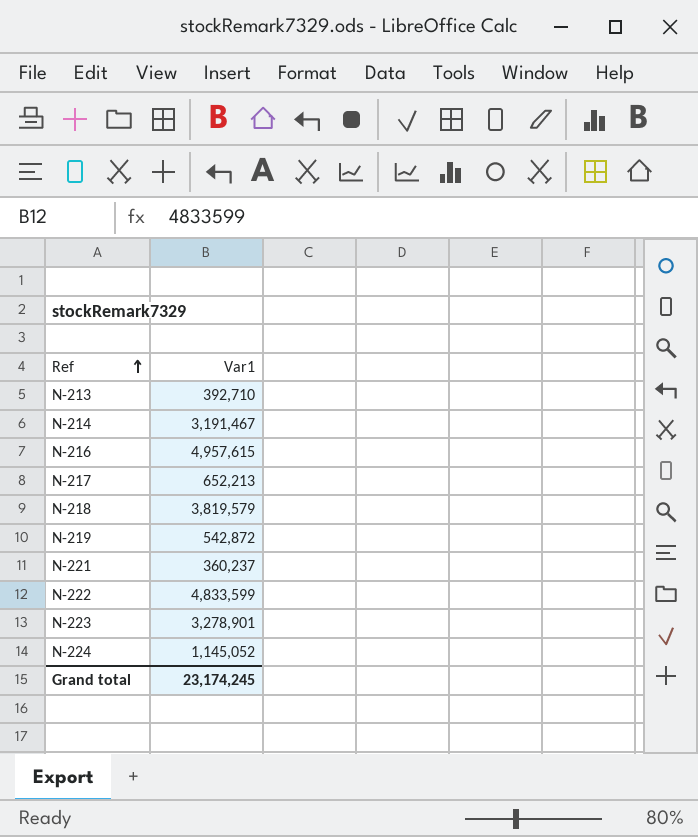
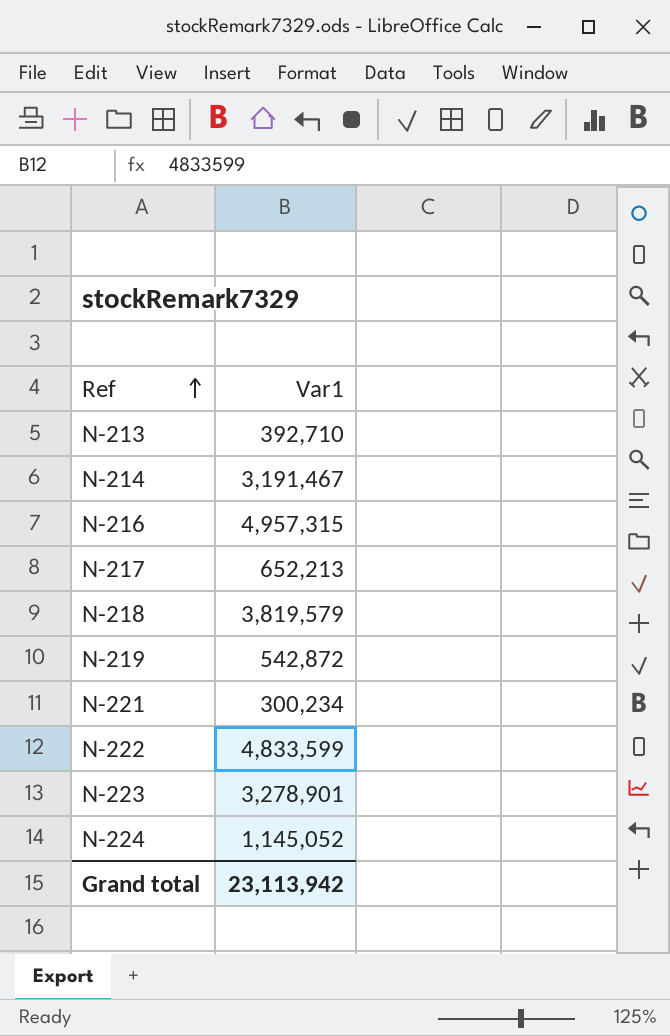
N-216 | Var1: 4,957,615 -> 4,957,315
N-221 | Var1: 360,237 -> 300,234
Grand total | Var1: 23,174,245 -> 23,113,942

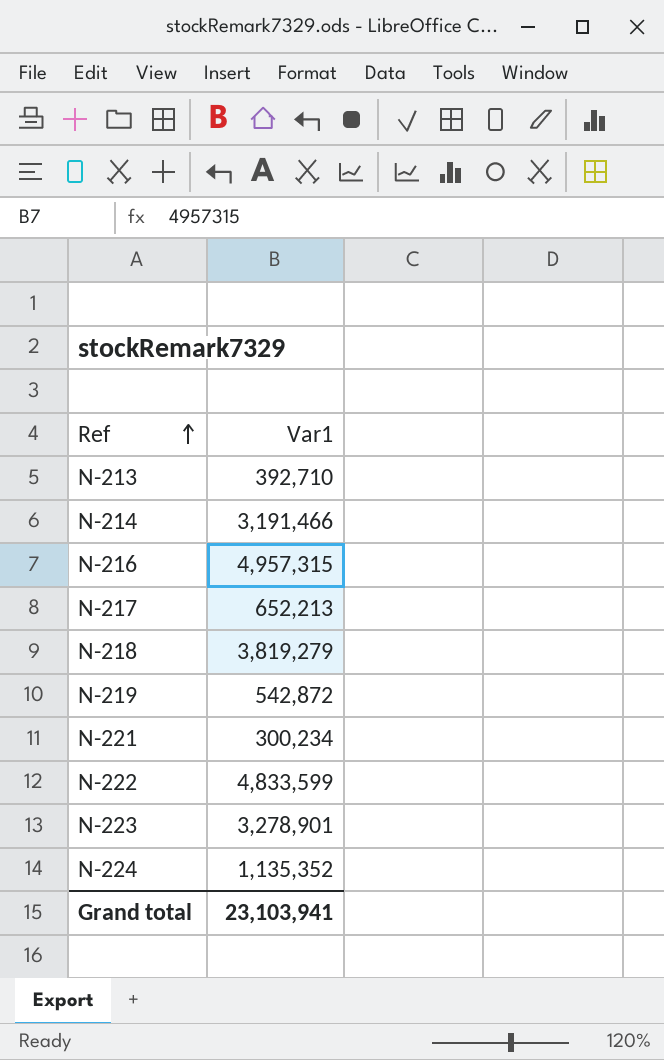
N-214 | Var1: 3,191,467 -> 3,191,466
N-218 | Var1: 3,819,579 -> 3,819,279
N-224 | Var1: 1,145,052 -> 1,135,352
Grand total | Var1: 23,113,942 -> 23,103,941

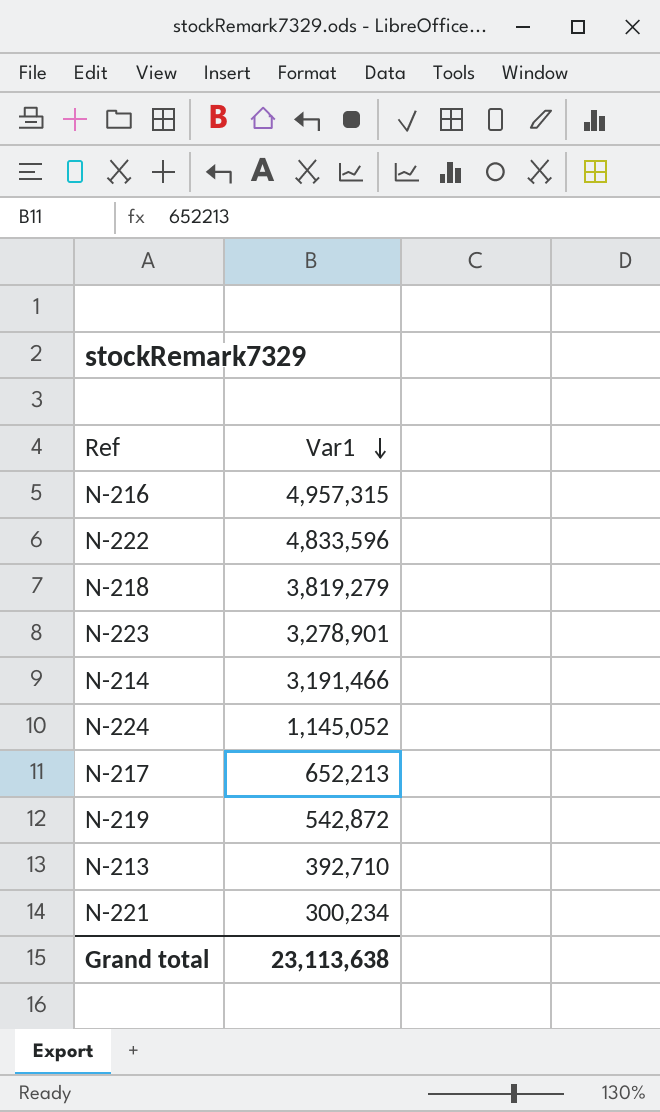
row order: Ref ascending -> Var1 descending
N-222 | Var1: 4,833,599 -> 4,833,596
N-224 | Var1: 1,135,352 -> 1,145,052
Grand total | Var1: 23,103,941 -> 23,113,638

